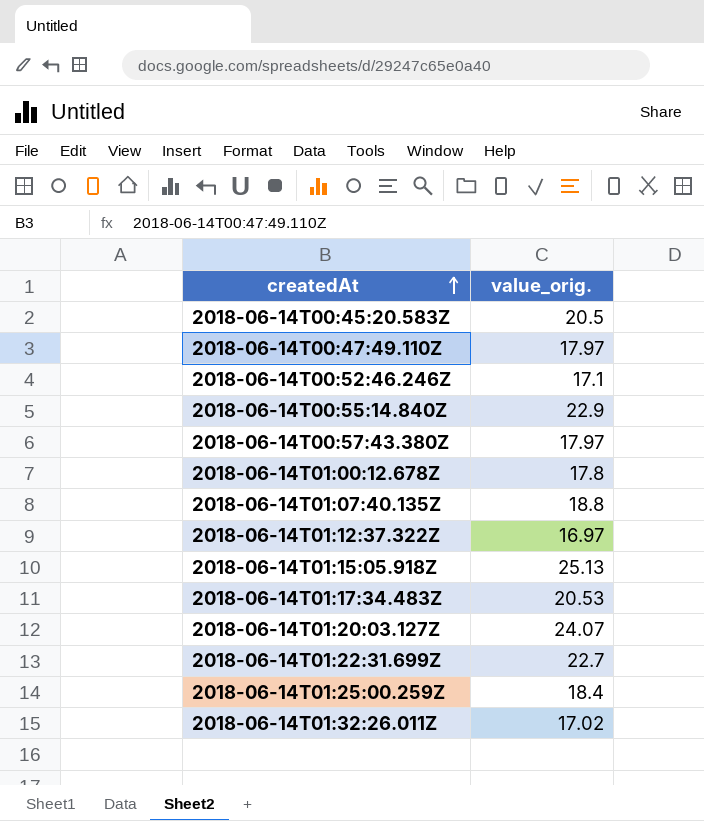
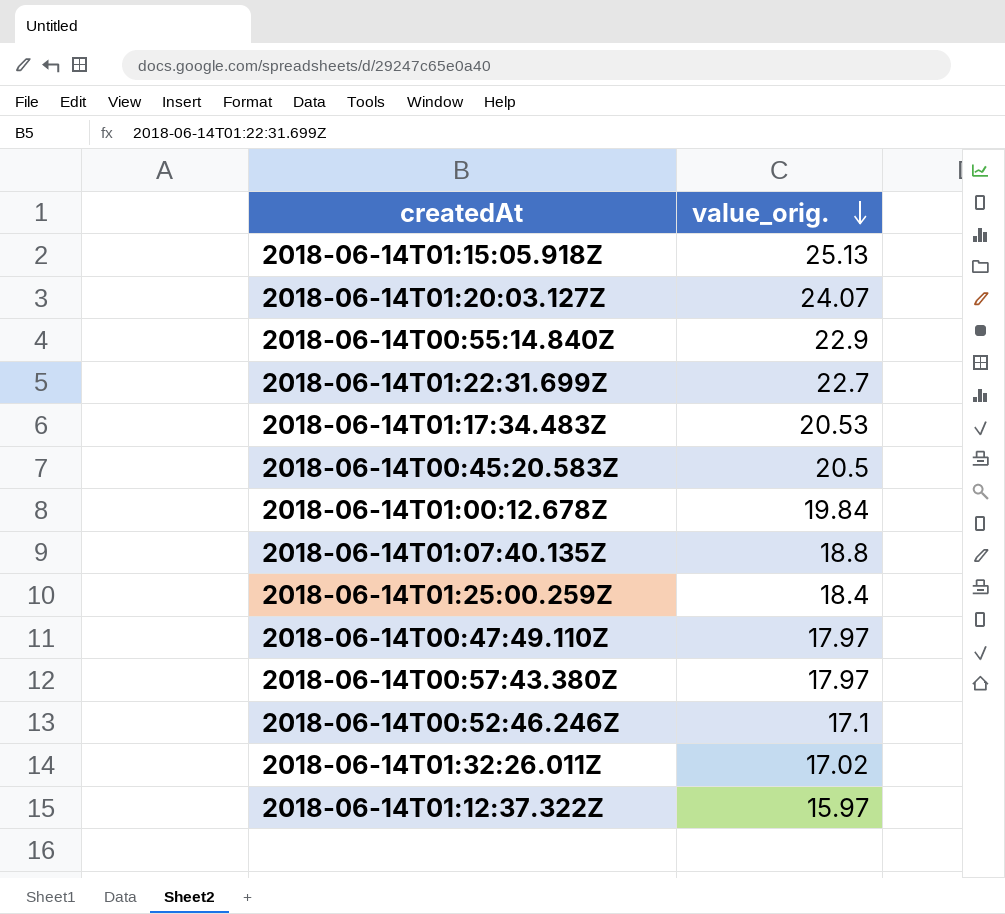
row order: createdAt ascending -> value_orig. descending
2018-06-14T01:00:12.678Z | value_orig.: 17.8 -> 19.84
2018-06-14T01:12:37.322Z | value_orig.: 16.97 -> 15.97

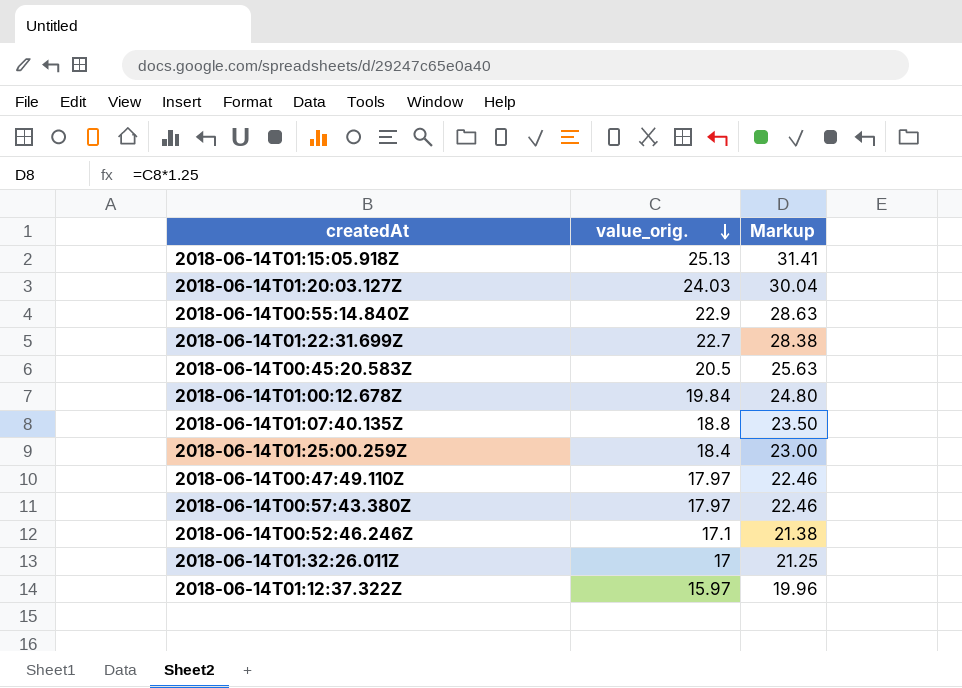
column Markup | formula: none -> [value_orig.] * 1.25
row 2018-06-14T01:17:34.483Z: 20.53 -> none
2018-06-14T01:20:03.127Z | value_orig.: 24.07 -> 24.03
2018-06-14T01:32:26.011Z | value_orig.: 17.02 -> 17

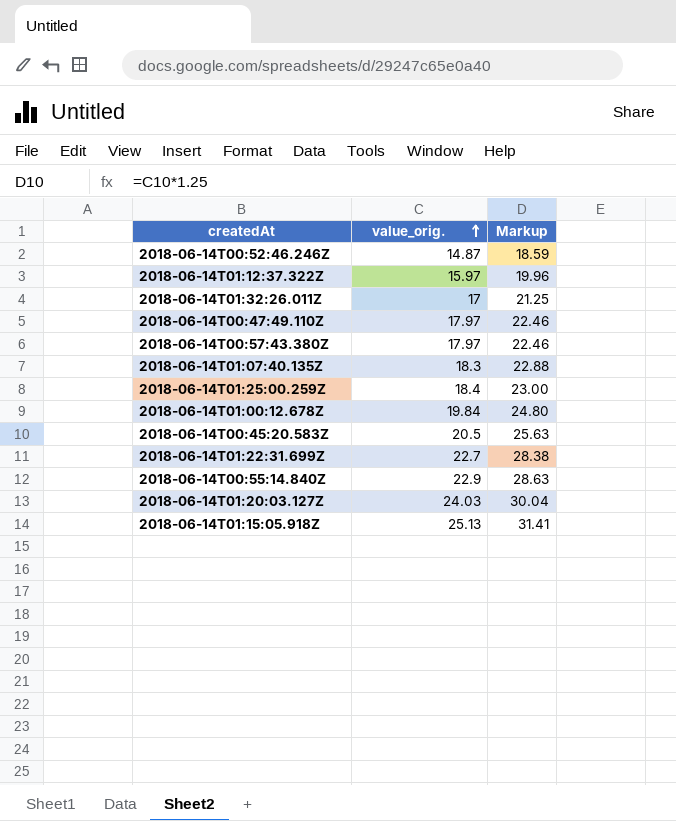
row order: value_orig. descending -> value_orig. ascending
2018-06-14T00:52:46.246Z | value_orig.: 17.1 -> 14.87
2018-06-14T00:52:46.246Z | Markup: 21.38 -> 18.59
2018-06-14T01:07:40.135Z | value_orig.: 18.8 -> 18.3
2018-06-14T01:07:40.135Z | Markup: 23.50 -> 22.88

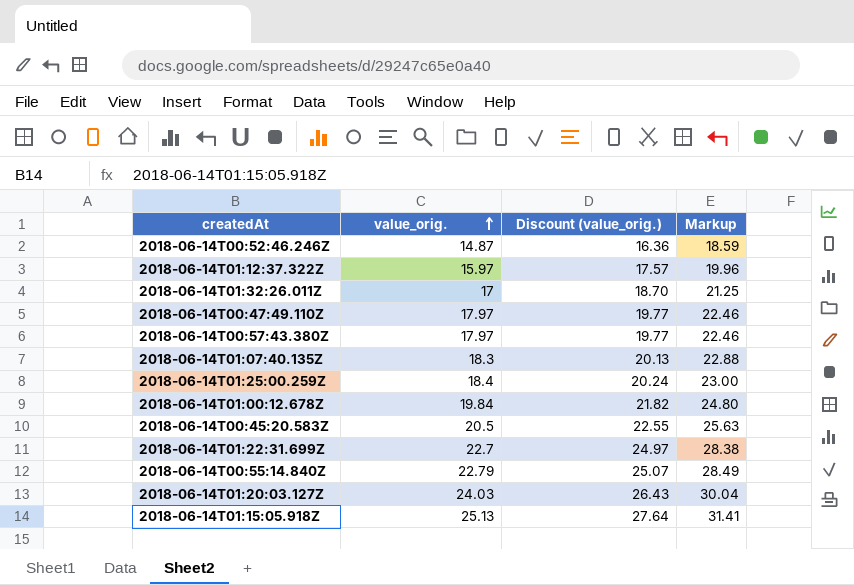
column Discount (value_orig.) | formula: none -> [value_orig.] * 1.1
2018-06-14T00:55:14.840Z | value_orig.: 22.9 -> 22.79
2018-06-14T00:55:14.840Z | Markup: 28.63 -> 28.49

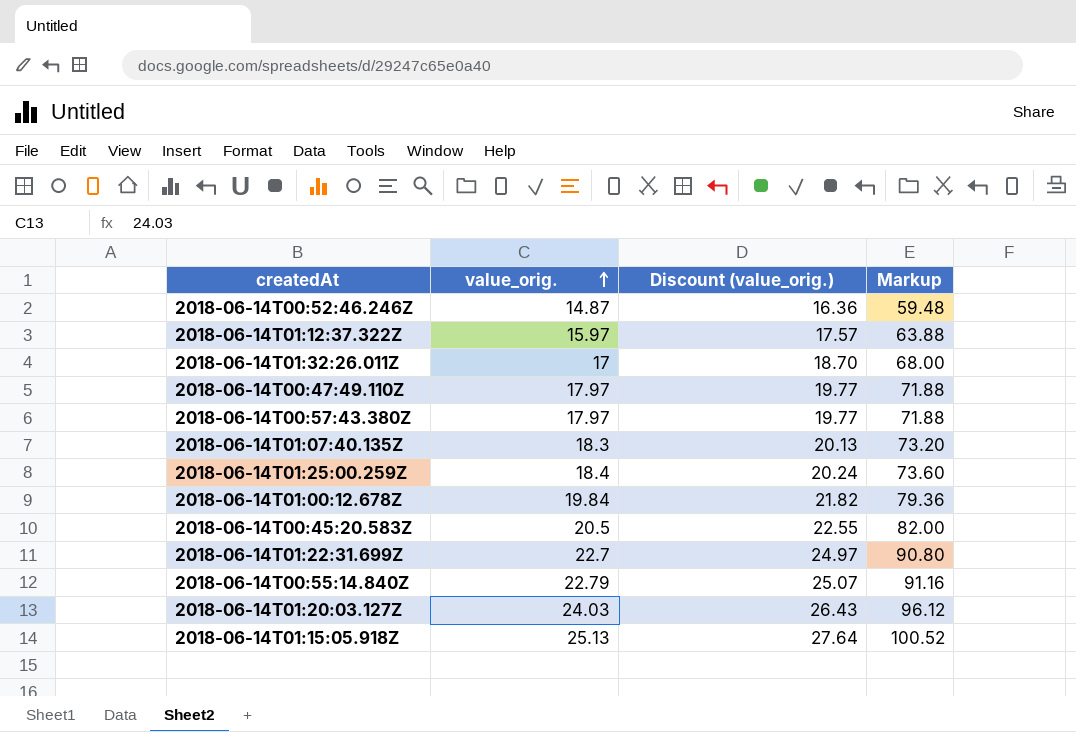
column Markup | formula: [value_orig.] * 1.25 -> [value_orig.] * 4

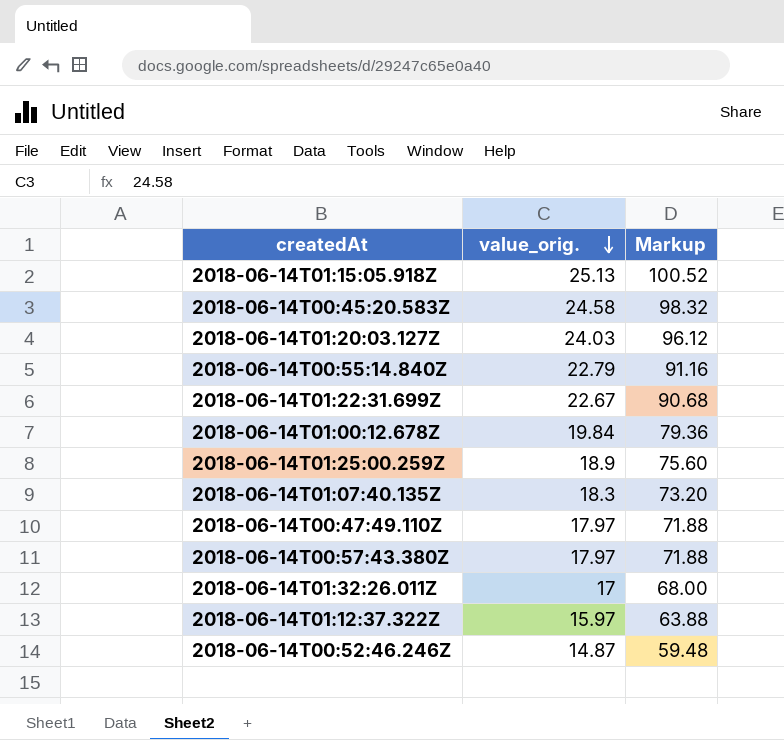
row order: value_orig. ascending -> value_orig. descending
column Discount (value_orig.) | formula: [value_orig.] * 1.1 -> none
2018-06-14T00:45:20.583Z | value_orig.: 20.5 -> 24.58
2018-06-14T00:45:20.583Z | Markup: 82.00 -> 98.32
2018-06-14T01:22:31.699Z | value_orig.: 22.7 -> 22.67
2018-06-14T01:22:31.699Z | Markup: 90.80 -> 90.68
2018-06-14T01:25:00.259Z | value_orig.: 18.4 -> 18.9
2018-06-14T01:25:00.259Z | Markup: 73.60 -> 75.60

